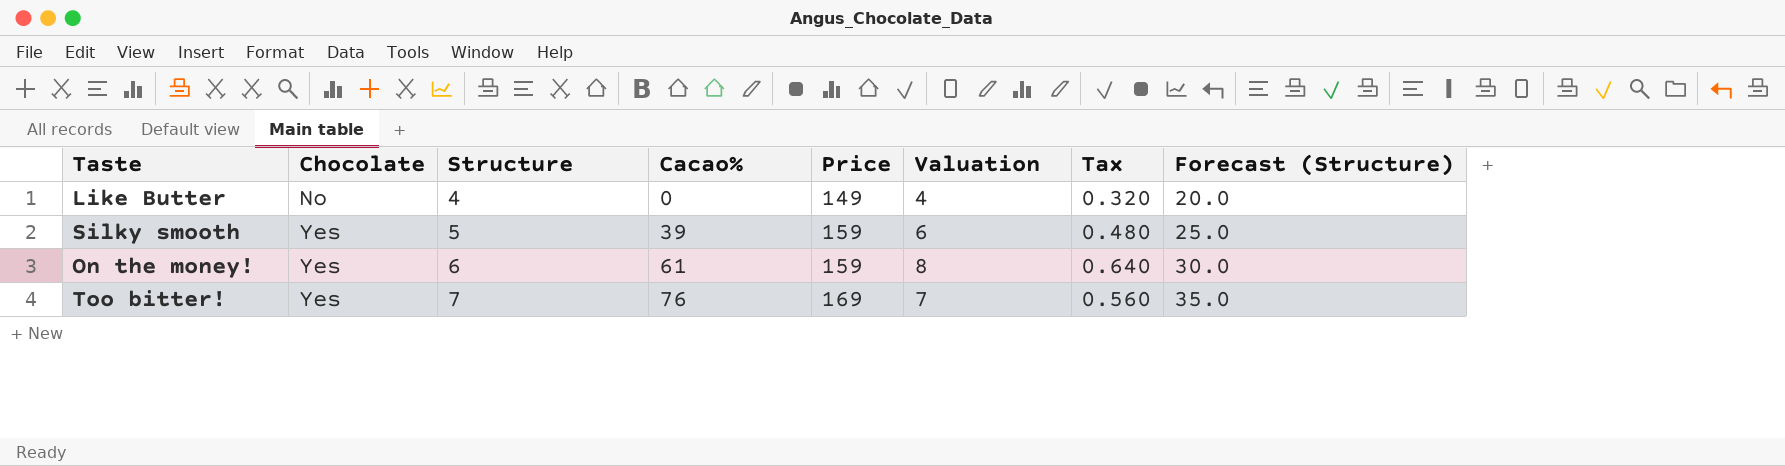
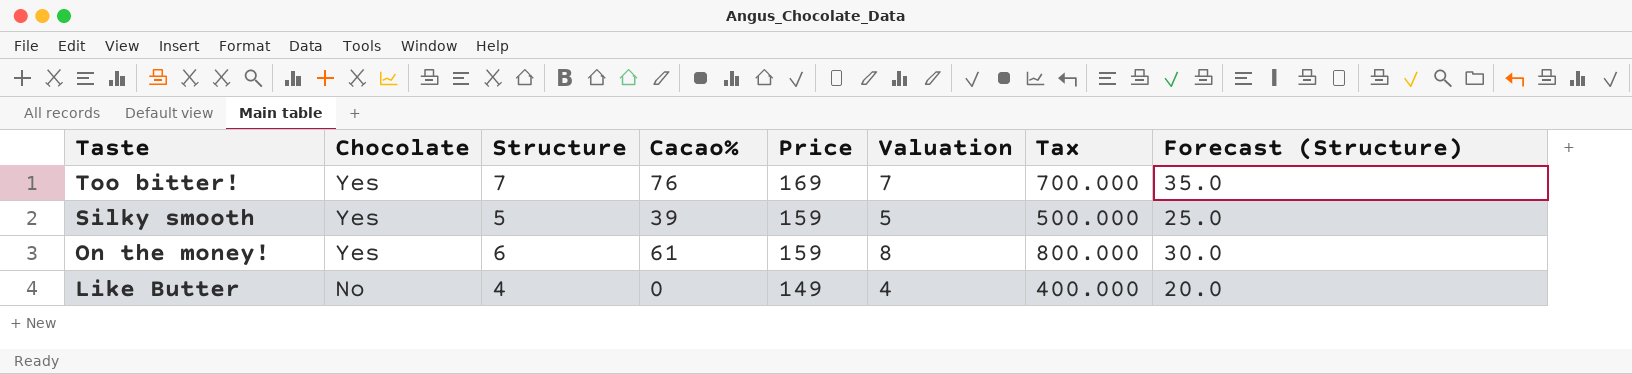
row order: Chocolate ascending -> Taste descending
column Tax | formula: [Valuation] * 0.08 -> [Valuation] * 100
Silky smooth | Valuation: 6 -> 5

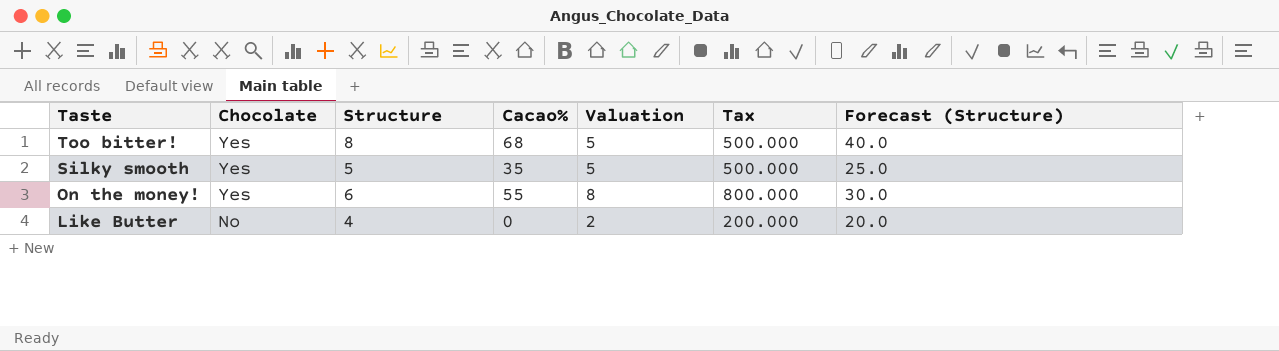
column Price | position: 5 -> none
Too bitter! | Structure: 7 -> 8
Too bitter! | Cacao%: 76 -> 68
Too bitter! | Valuation: 7 -> 5
Too bitter! | Tax: 700.000 -> 500.000
Too bitter! | Forecast (Structure): 35.0 -> 40.0
Silky smooth | Cacao%: 39 -> 35
On the money! | Cacao%: 61 -> 55
Like Butter | Valuation: 4 -> 2
Like Butter | Tax: 400.000 -> 200.000

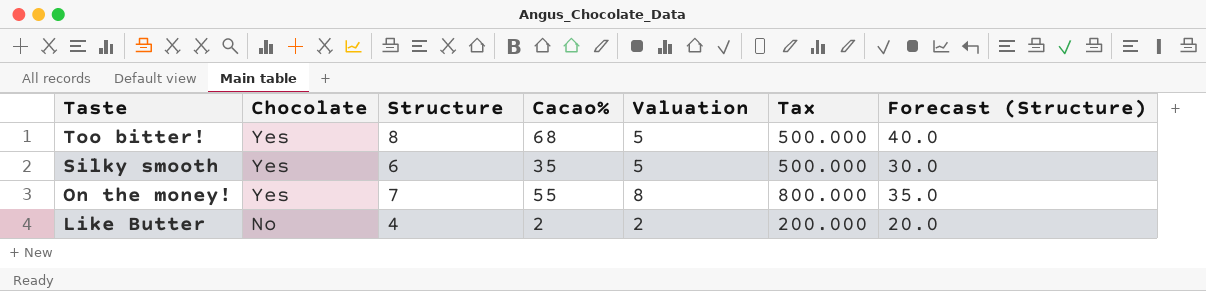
Silky smooth | Structure: 5 -> 6
Silky smooth | Forecast (Structure): 25.0 -> 30.0
On the money! | Structure: 6 -> 7
On the money! | Forecast (Structure): 30.0 -> 35.0
Like Butter | Cacao%: 0 -> 2

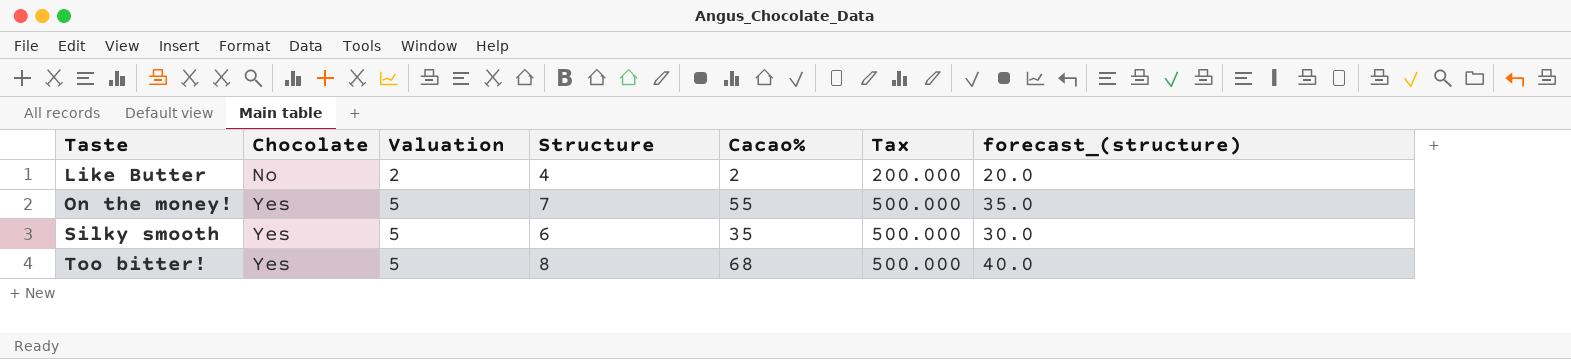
row order: Taste descending -> Taste ascending
column Valuation | position: 5 -> 3
column name: Forecast (Structure) -> forecast_(structure)
On the money! | Valuation: 8 -> 5
On the money! | Tax: 800.000 -> 500.000

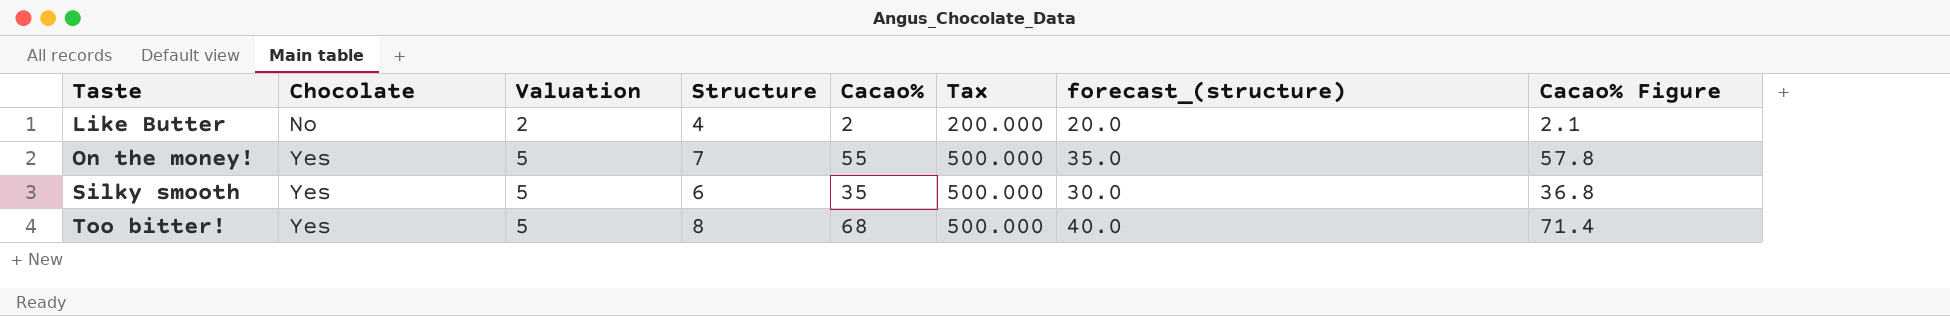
column Cacao% Figure | formula: none -> [Cacao%] * 1.05

